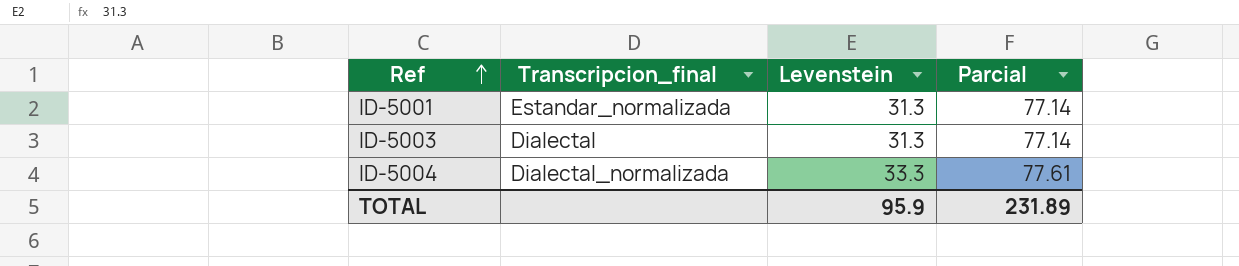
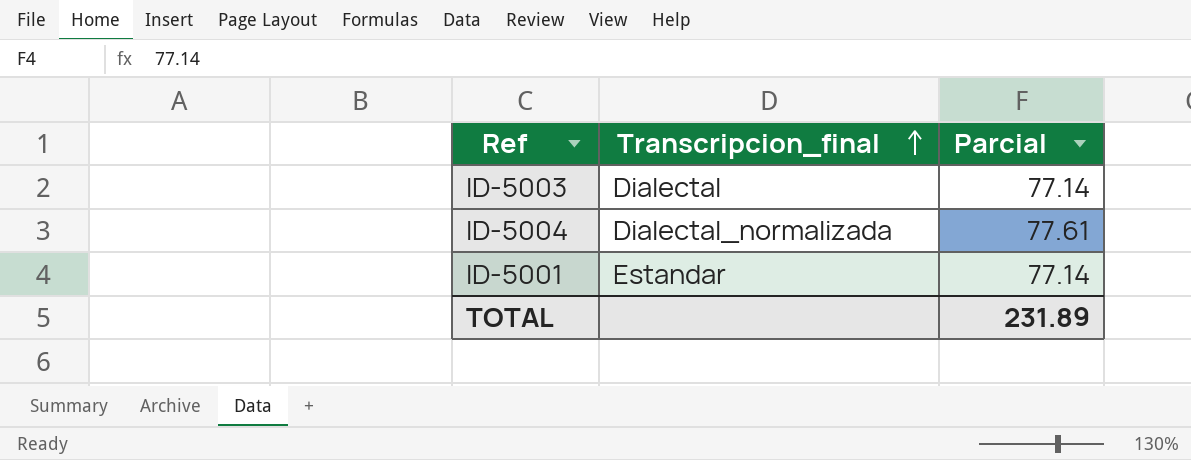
row order: Ref ascending -> Transcripcion_final ascending
column Levenstein | position: 3 -> none
ID-5001 | Transcripcion_final: Estandar_normalizada -> Estandar

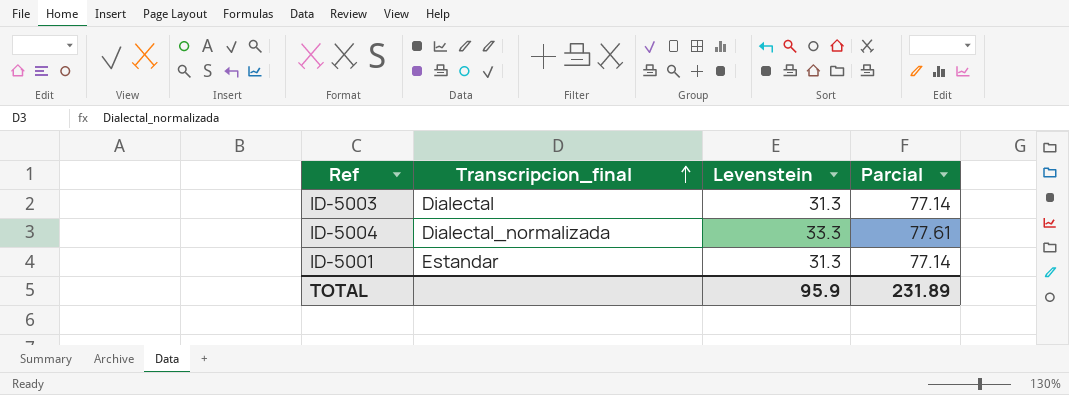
column Levenstein | position: none -> 3

